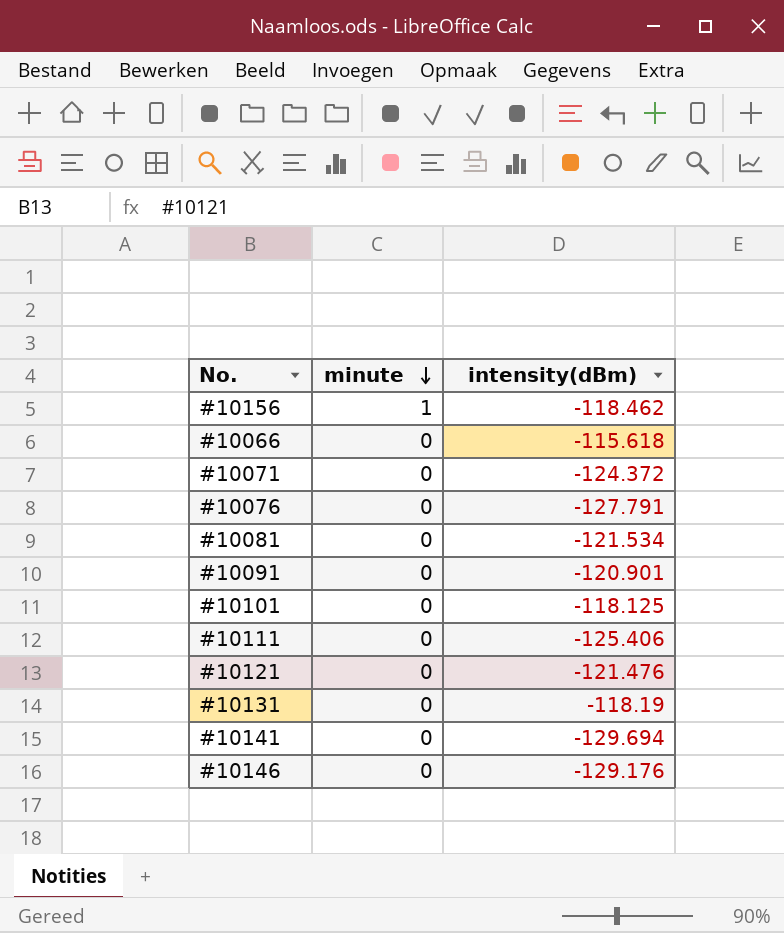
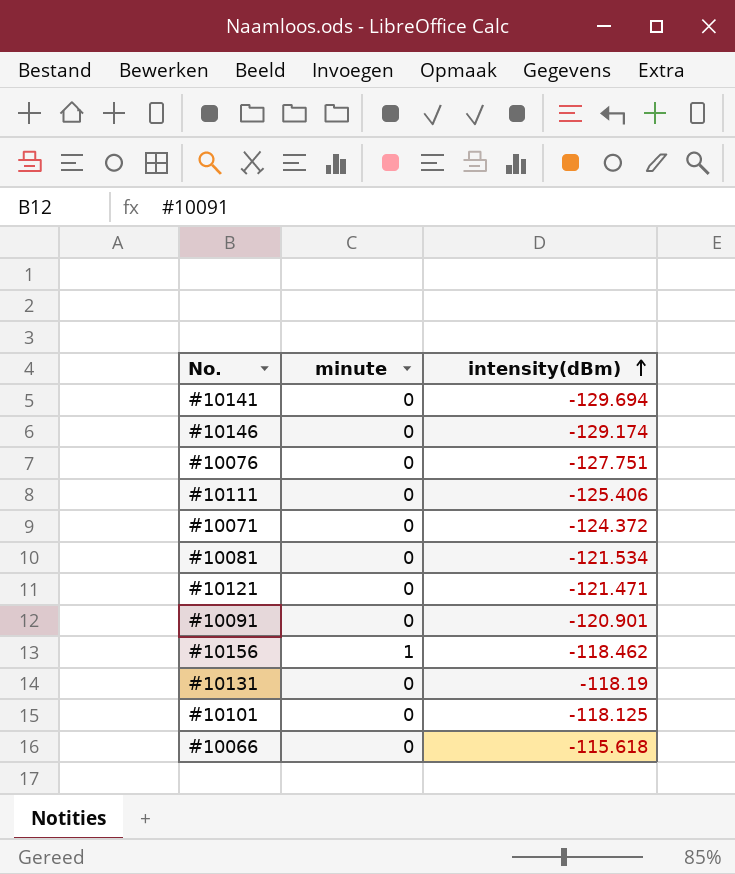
row order: minute descending -> intensity(dBm) ascending
#10146 | intensity(dBm): -129.176 -> -129.174
#10076 | intensity(dBm): -127.791 -> -127.751
#10121 | intensity(dBm): -121.476 -> -121.471

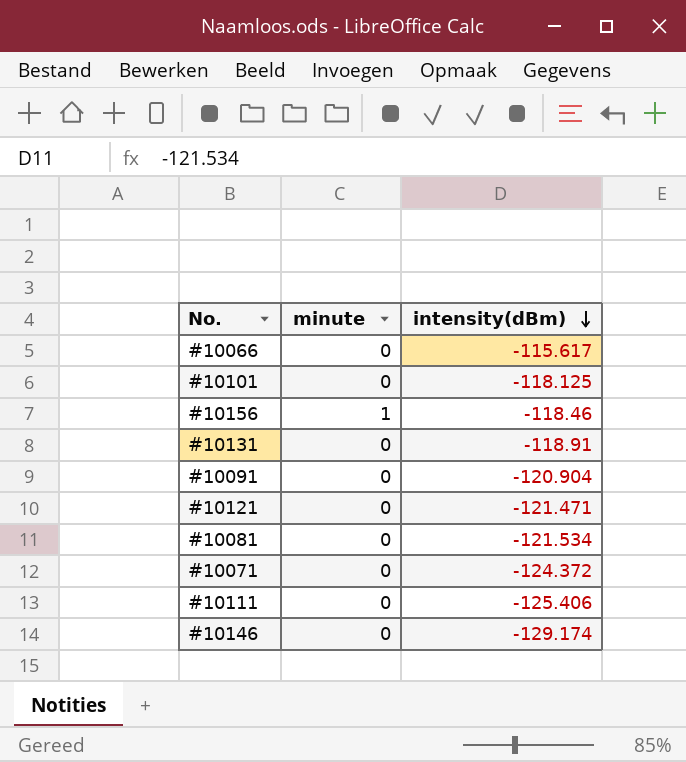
row order: intensity(dBm) ascending -> intensity(dBm) descending
row #10141: 0 | -129.694 -> none
row #10076: 0 | -127.751 -> none
#10066 | intensity(dBm): -115.618 -> -115.617
#10156 | intensity(dBm): -118.462 -> -118.46
#10131 | intensity(dBm): -118.19 -> -118.91
#10091 | intensity(dBm): -120.901 -> -120.904

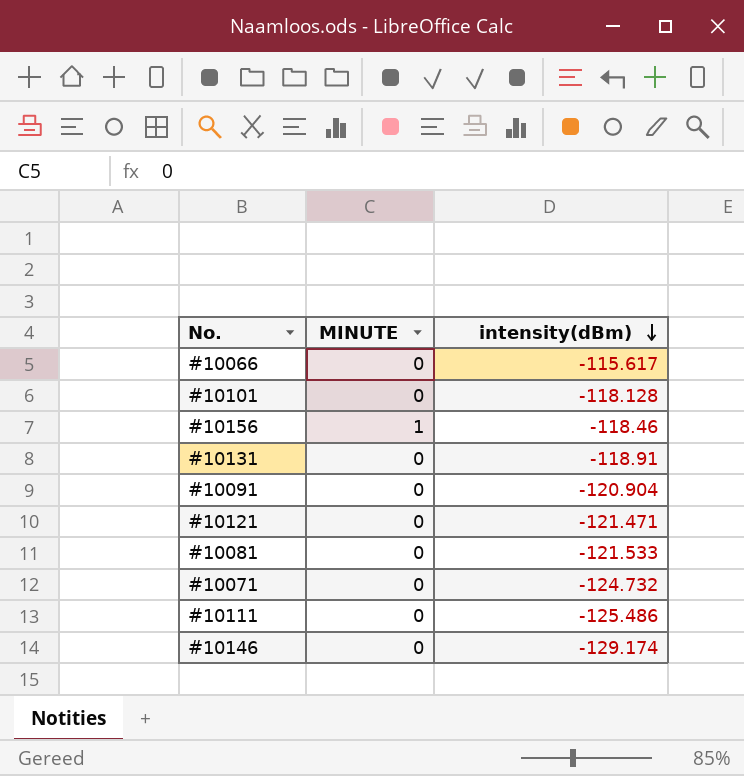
column name: minute -> MINUTE
#10101 | intensity(dBm): -118.125 -> -118.128
#10081 | intensity(dBm): -121.534 -> -121.533
#10071 | intensity(dBm): -124.372 -> -124.732
#10111 | intensity(dBm): -125.406 -> -125.486

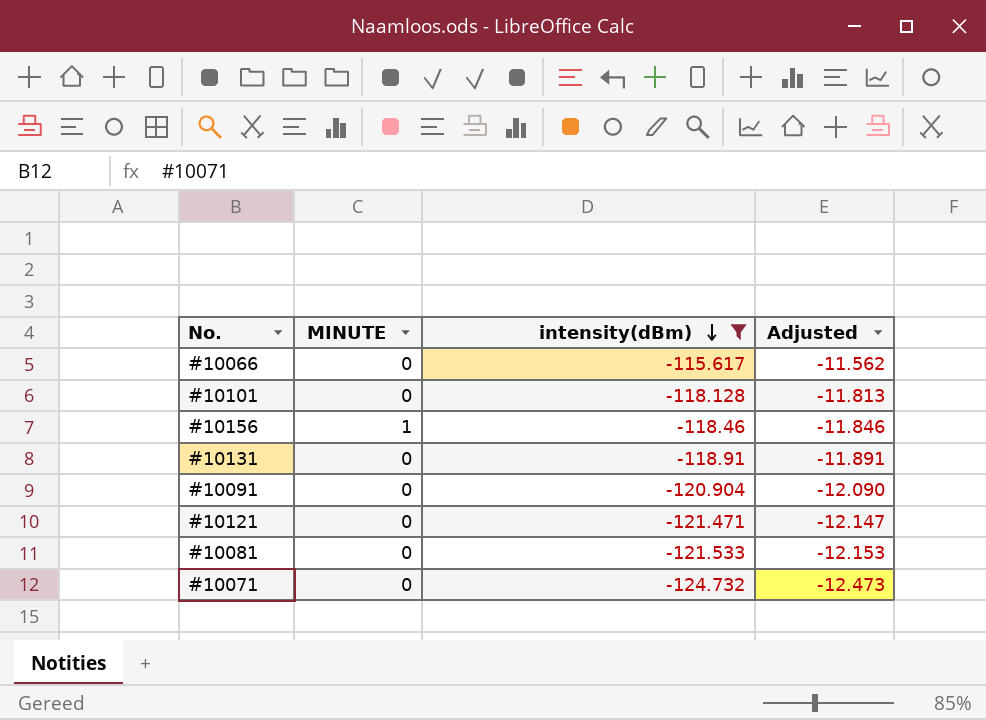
filter: none -> intensity(dBm) >= -124.732
column Adjusted | formula: none -> [intensity(dBm)] * 0.1

